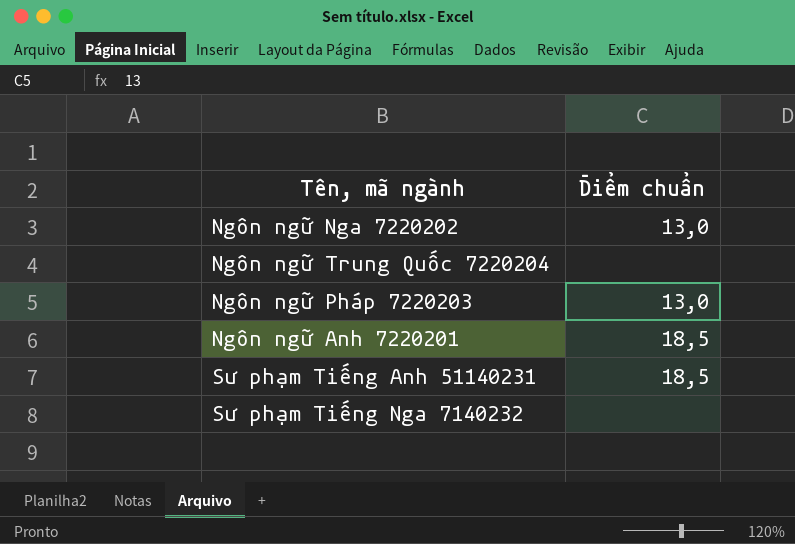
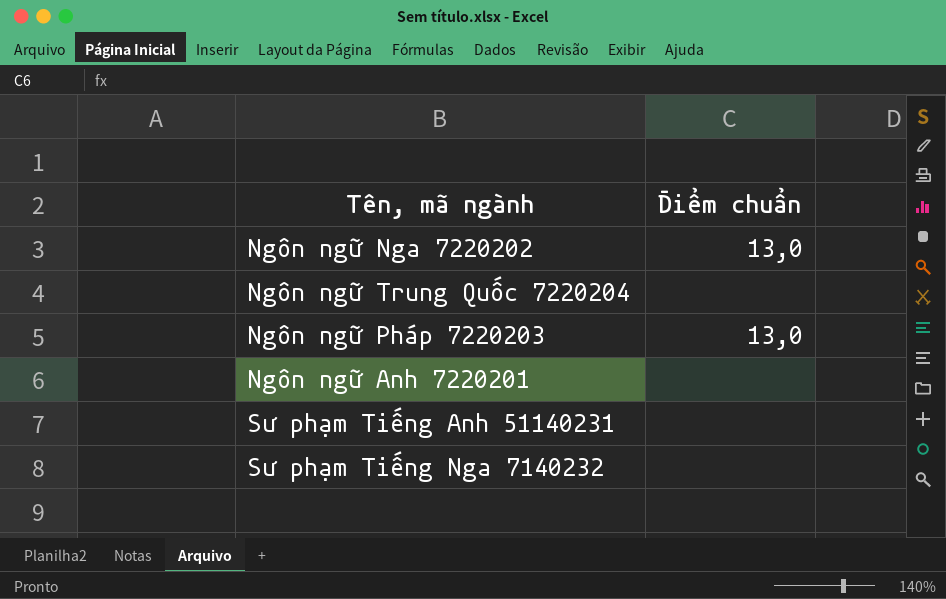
Ngôn ngữ Anh 7220201 | Điểm chuẩn: 18,5 -> none
Sư phạm Tiếng Anh 51140231 | Điểm chuẩn: 18,5 -> none

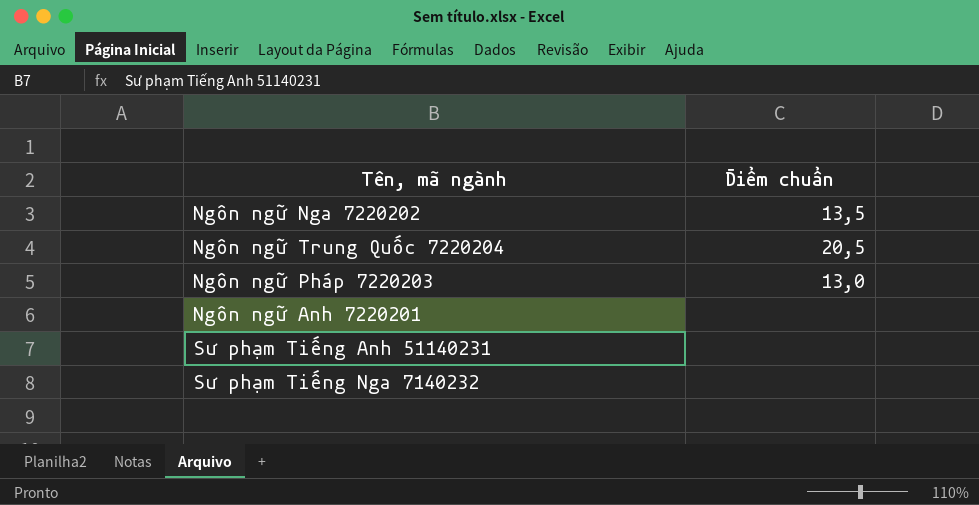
Ngôn ngữ Nga 7220202 | Điểm chuẩn: 13,0 -> 13,5
Ngôn ngữ Trung Quốc 7220204 | Điểm chuẩn: none -> 20,5

